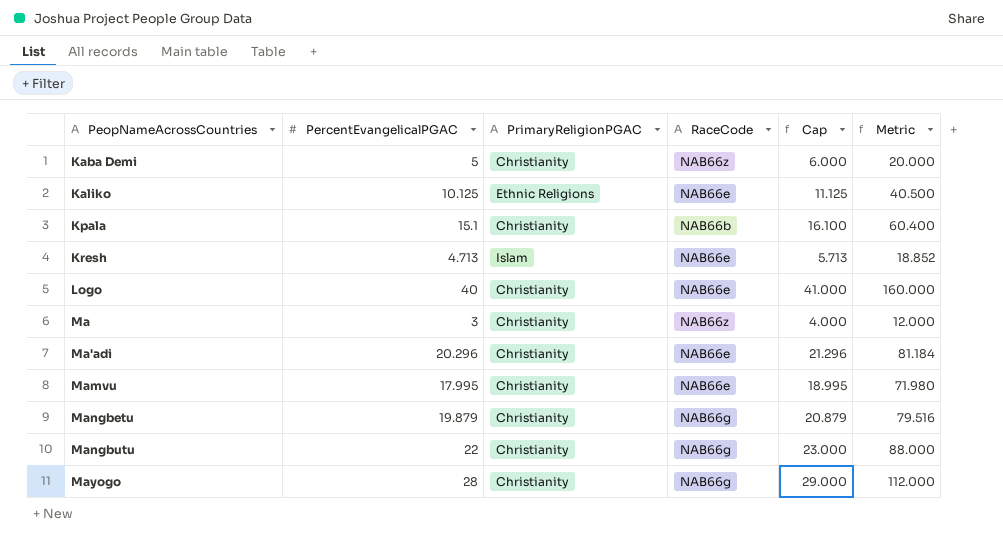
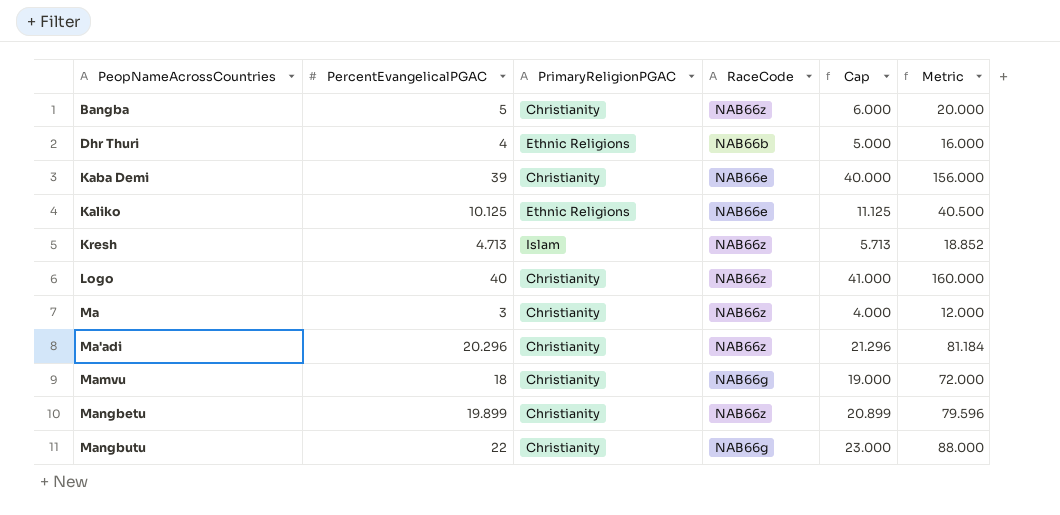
row Kpala: 15.1 | Christianity | NAB66b | 16.100 | 60.400 -> none
row Mayogo: 28 | Christianity | NAB66g | 29.000 | 112.000 -> none
row Bangba: none -> 5 | Christianity | NAB66z | 6.000 | 20.000
row Dhr Thuri: none -> 4 | Ethnic Religions | NAB66b | 5.000 | 16.000
Kaba Demi | PercentEvangelicalPGAC: 5 -> 39
Kaba Demi | RaceCode: NAB66z -> NAB66e
Kaba Demi | Cap: 6.000 -> 40.000
Kaba Demi | Metric: 20.000 -> 156.000
Kresh | RaceCode: NAB66e -> NAB66z
Logo | RaceCode: NAB66e -> NAB66z
Ma'adi | RaceCode: NAB66e -> NAB66z
Mamvu | PercentEvangelicalPGAC: 17.995 -> 18
Mamvu | RaceCode: NAB66e -> NAB66g
Mamvu | Cap: 18.995 -> 19.000
Mamvu | Metric: 71.980 -> 72.000
Mangbetu | PercentEvangelicalPGAC: 19.879 -> 19.899
Mangbetu | RaceCode: NAB66g -> NAB66z
Mangbetu | Cap: 20.879 -> 20.899
Mangbetu | Metric: 79.516 -> 79.596

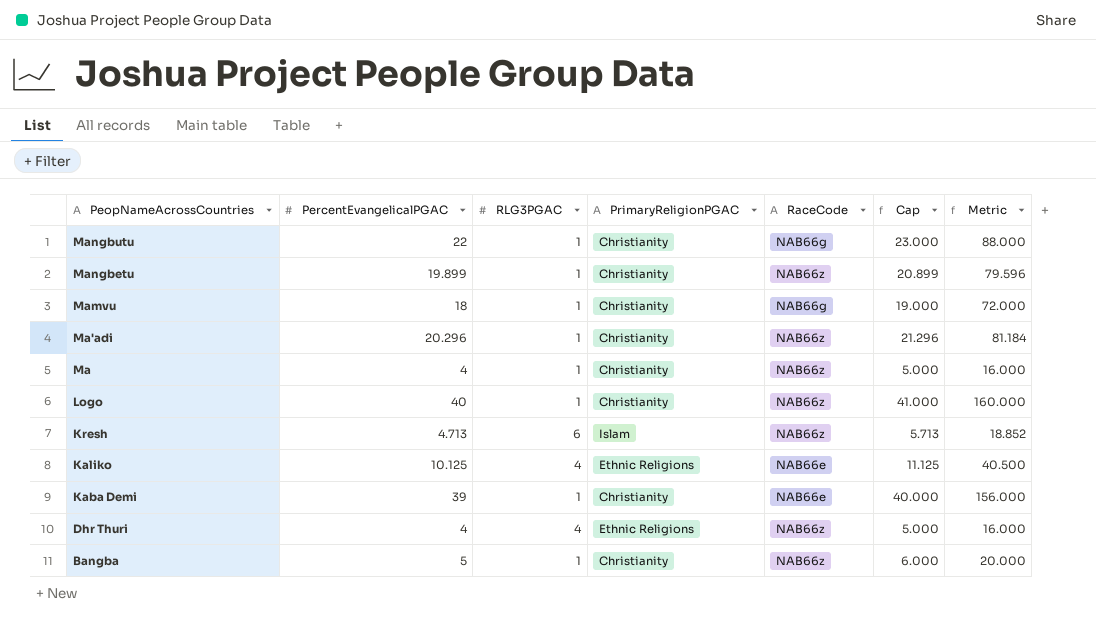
row order: PeopNameAcrossCountries ascending -> PeopNameAcrossCountries descending
column RLG3PGAC | position: none -> 3
Ma | PercentEvangelicalPGAC: 3 -> 4
Ma | Cap: 4.000 -> 5.000
Ma | Metric: 12.000 -> 16.000
Dhr Thuri | RaceCode: NAB66b -> NAB66z

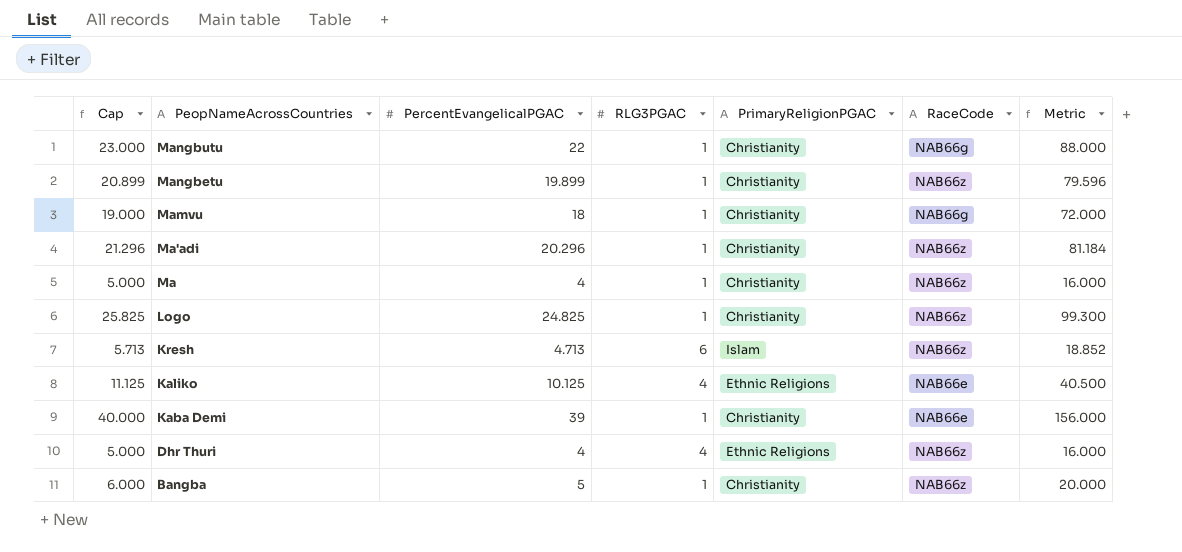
column Cap | position: 6 -> 1
Logo | Cap: 41.000 -> 25.825
Logo | PercentEvangelicalPGAC: 40 -> 24.825
Logo | Metric: 160.000 -> 99.300

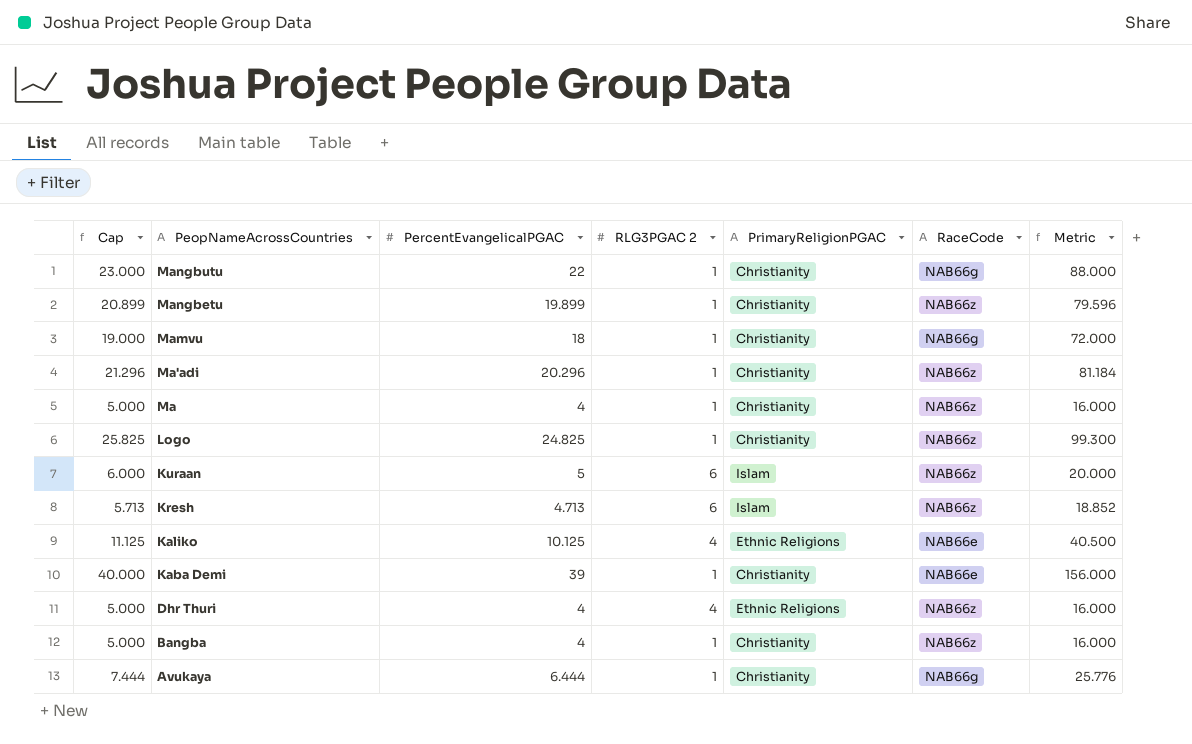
column name: RLG3PGAC -> RLG3PGAC 2
row Kuraan: none -> 6.000 | 5 | 6 | Islam | NAB66z | 20.000
Bangba | Cap: 6.000 -> 5.000
Bangba | PercentEvangelicalPGAC: 5 -> 4
Bangba | Metric: 20.000 -> 16.000
row Avukaya: none -> 7.444 | 6.444 | 1 | Christianity | NAB66g | 25.776

